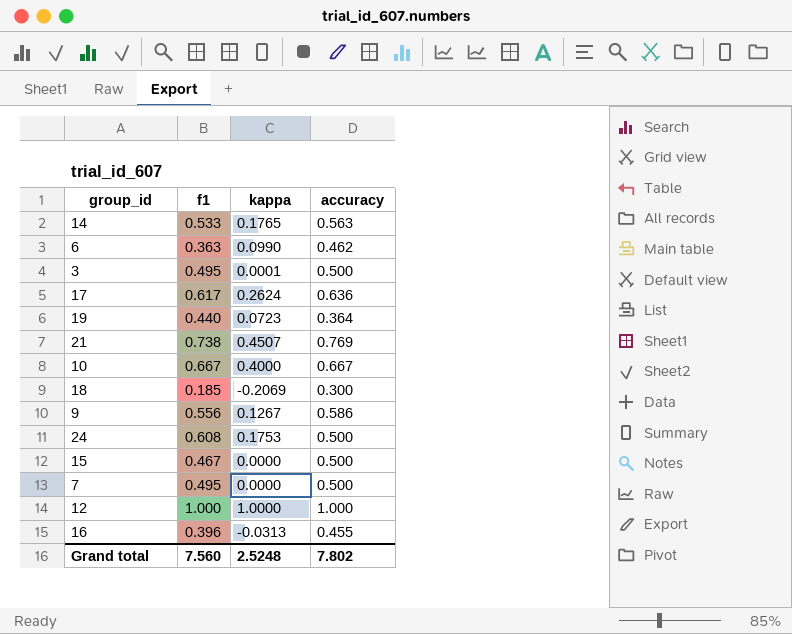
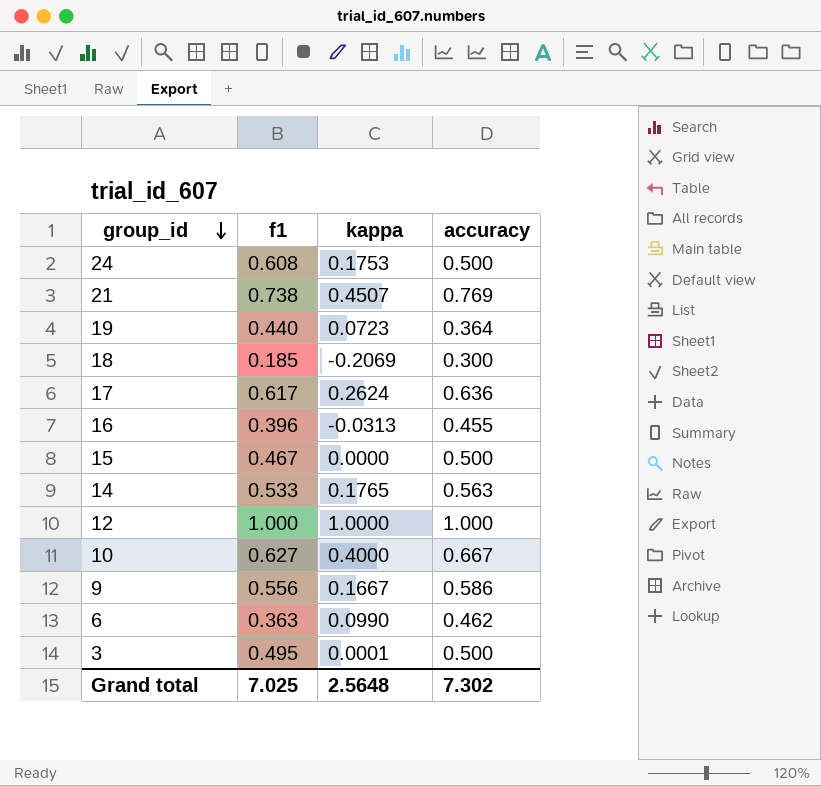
row order: none -> group_id descending
row 7: 0.495 | 0.0000 | 0.500 -> none
10 | f1: 0.667 -> 0.627
9 | kappa: 0.1267 -> 0.1667
Grand total | f1: 7.560 -> 7.025
Grand total | kappa: 2.5248 -> 2.5648
Grand total | accuracy: 7.802 -> 7.302

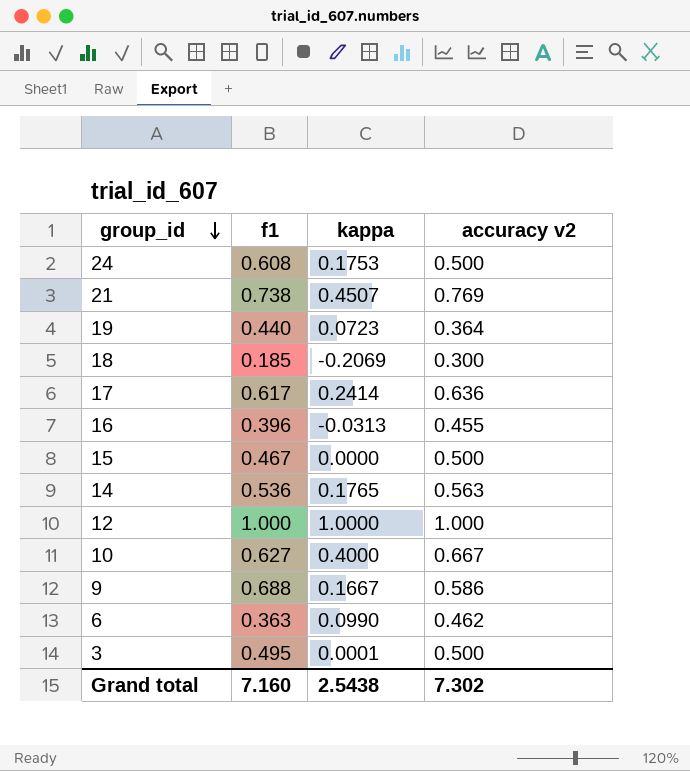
column name: accuracy -> accuracy v2
17 | kappa: 0.2624 -> 0.2414
14 | f1: 0.533 -> 0.536
9 | f1: 0.556 -> 0.688
Grand total | f1: 7.025 -> 7.160
Grand total | kappa: 2.5648 -> 2.5438

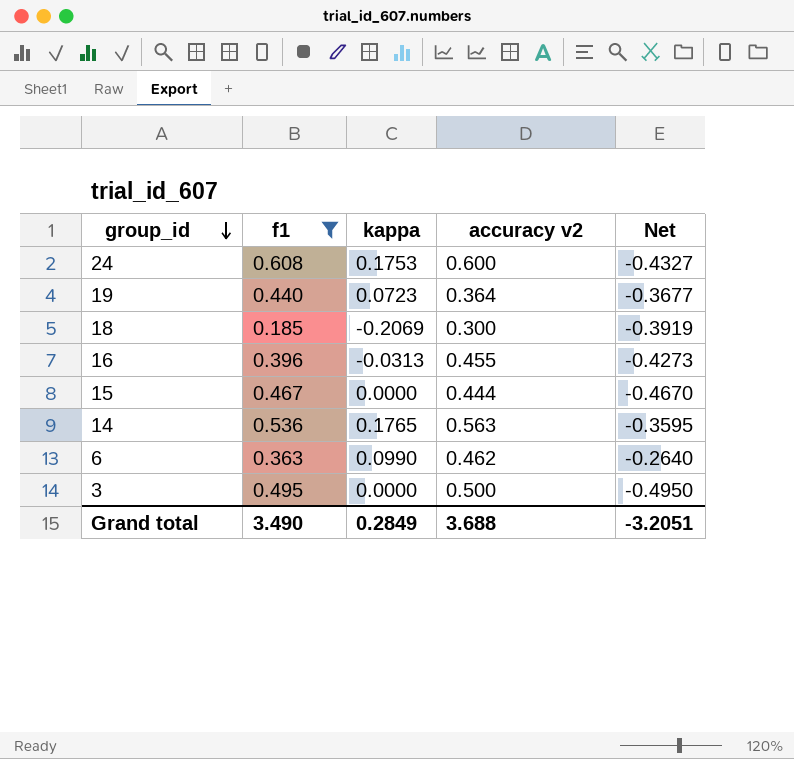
filter: none -> f1 <= 0.608
column Net | formula: none -> [kappa] - [f1]
24 | accuracy v2: 0.500 -> 0.600
15 | accuracy v2: 0.500 -> 0.444
3 | kappa: 0.0001 -> 0.0000
Grand total | f1: 7.160 -> 3.490
Grand total | kappa: 2.5438 -> 0.2849
Grand total | accuracy v2: 7.302 -> 3.688

